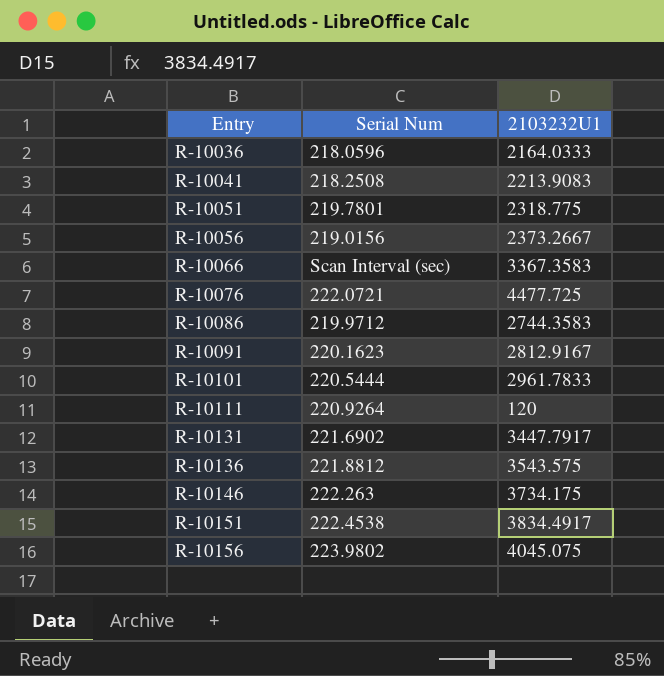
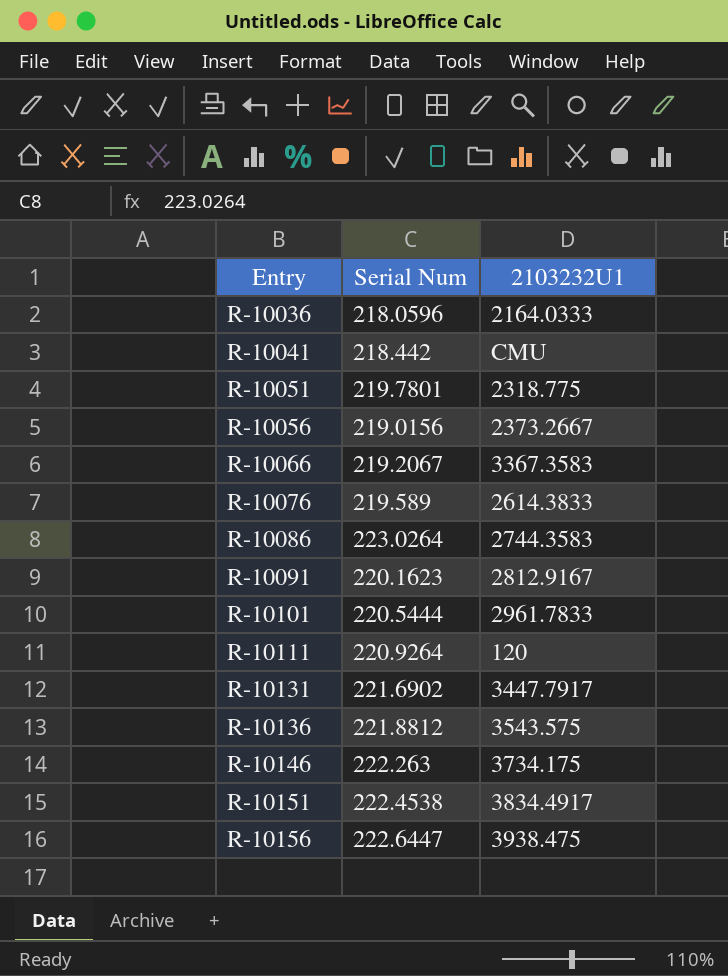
R-10041 | Serial Num: 218.2508 -> 218.442
R-10041 | 2103232U1: 2213.9083 -> CMU
R-10066 | Serial Num: Scan Interval (sec) -> 219.2067
R-10076 | Serial Num: 222.0721 -> 219.589
R-10076 | 2103232U1: 4477.725 -> 2614.3833
R-10086 | Serial Num: 219.9712 -> 223.0264
R-10156 | Serial Num: 223.9802 -> 222.6447
R-10156 | 2103232U1: 4045.075 -> 3938.475

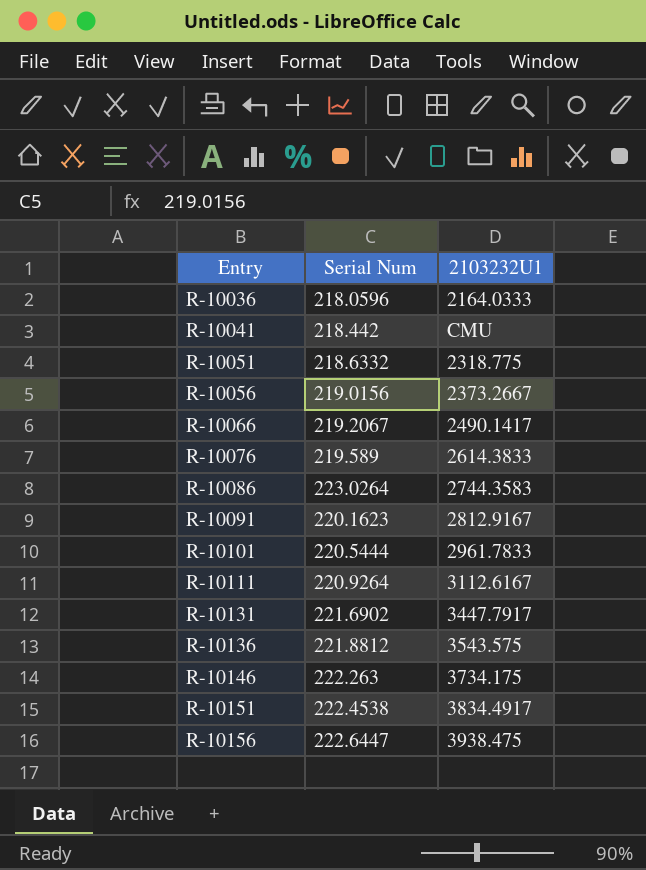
R-10051 | Serial Num: 219.7801 -> 218.6332
R-10066 | 2103232U1: 3367.3583 -> 2490.1417
R-10111 | 2103232U1: 120 -> 3112.6167

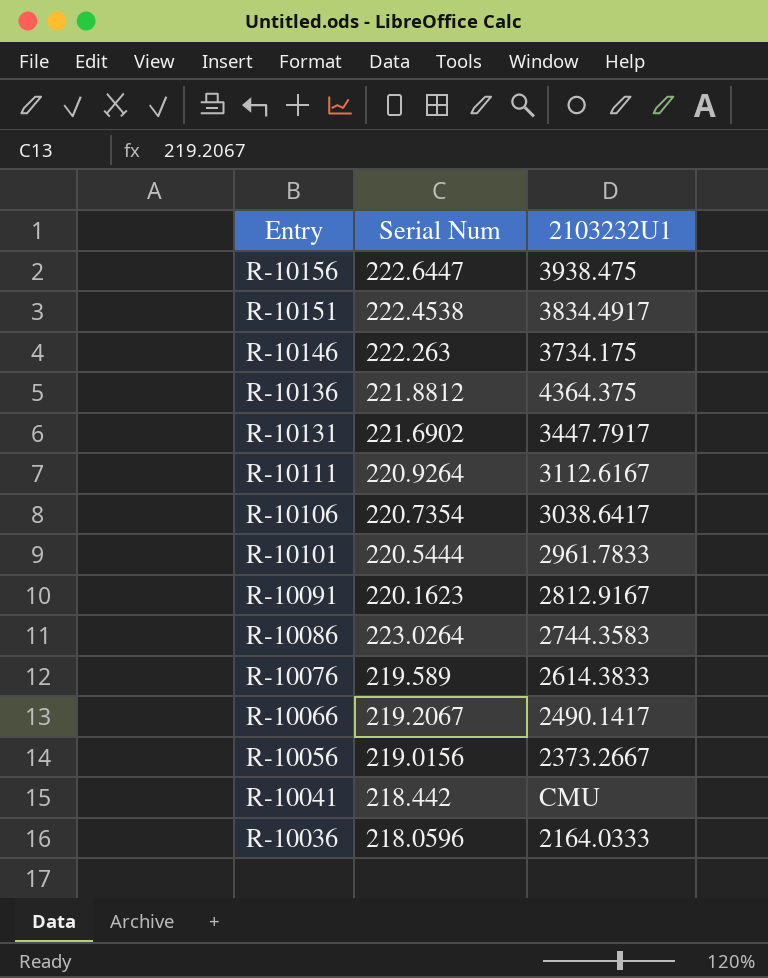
row order: Entry ascending -> Entry descending
row R-10051: 218.6332 | 2318.775 -> none
R-10136 | 2103232U1: 3543.575 -> 4364.375
row R-10106: none -> 220.7354 | 3038.6417

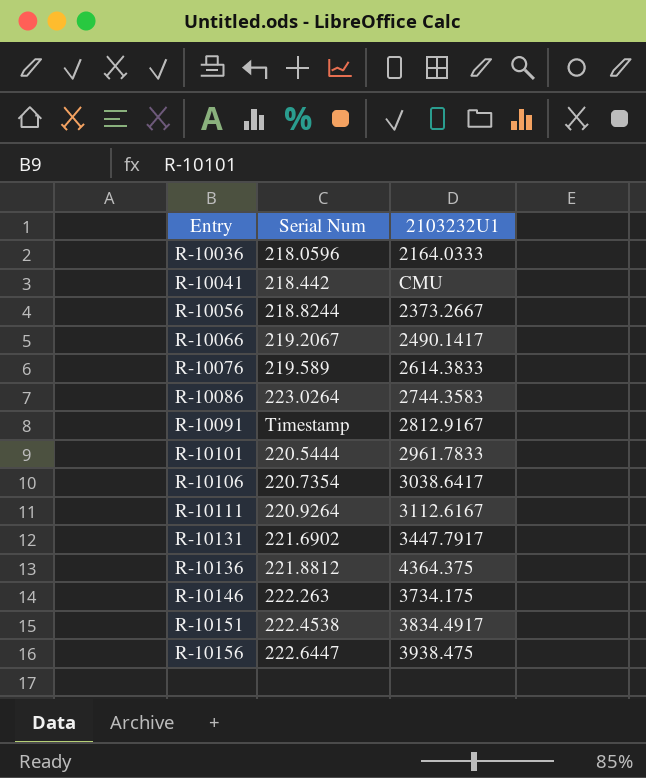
row order: Entry descending -> Entry ascending
R-10056 | Serial Num: 219.0156 -> 218.8244
R-10091 | Serial Num: 220.1623 -> Timestamp

